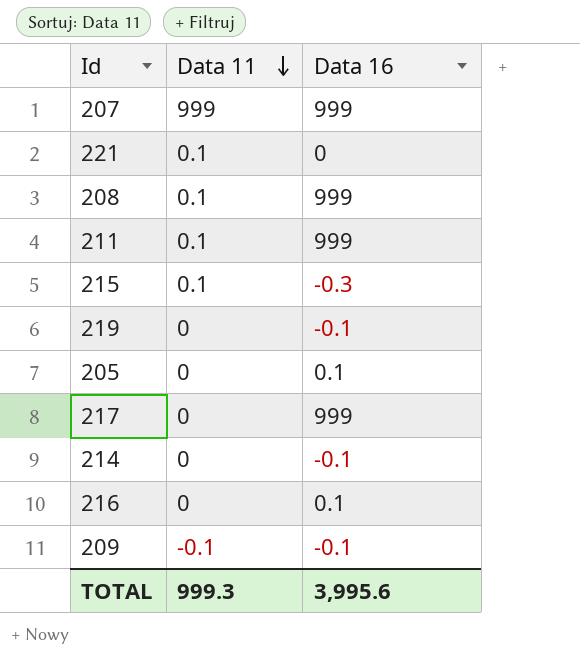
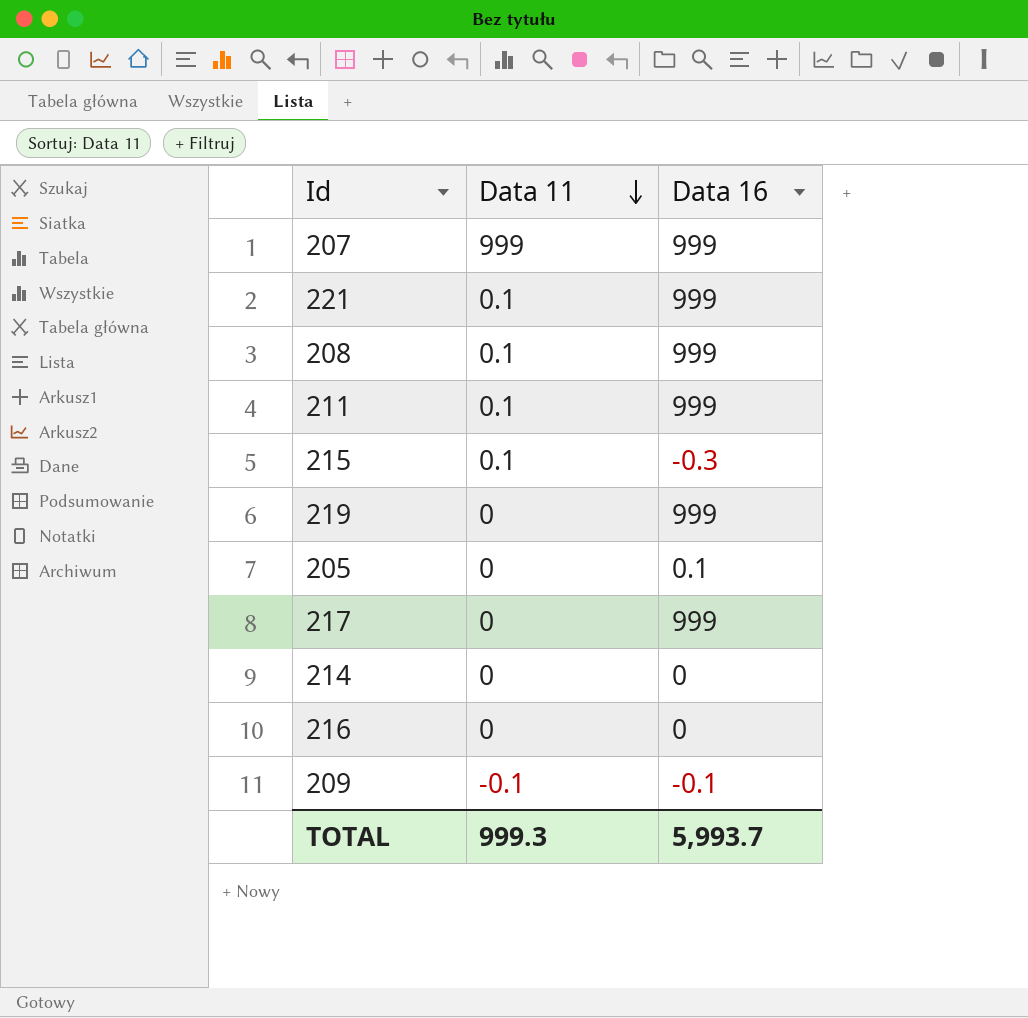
221 | Data 16: 0 -> 999
219 | Data 16: -0.1 -> 999
214 | Data 16: -0.1 -> 0
216 | Data 16: 0.1 -> 0
TOTAL | Data 16: 3,995.6 -> 5,993.7

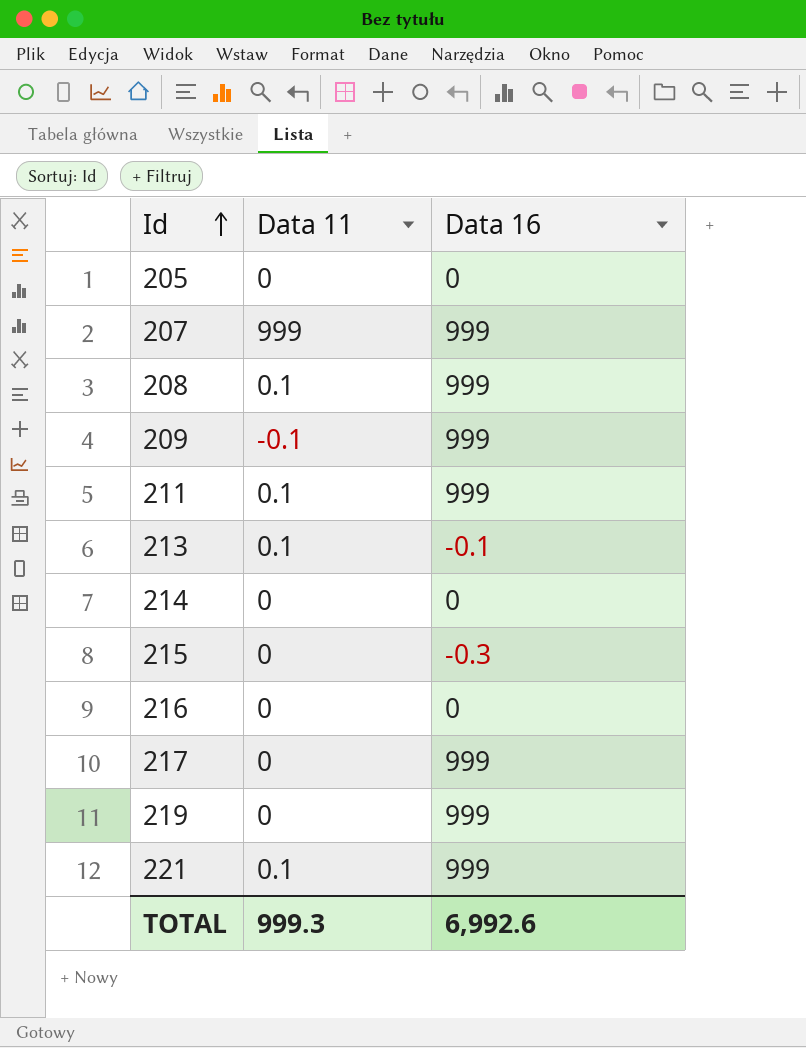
row order: Data 11 descending -> Id ascending
205 | Data 16: 0.1 -> 0
209 | Data 16: -0.1 -> 999
row 213: none -> 0.1 | -0.1
215 | Data 11: 0.1 -> 0
TOTAL | Data 16: 5,993.7 -> 6,992.6

